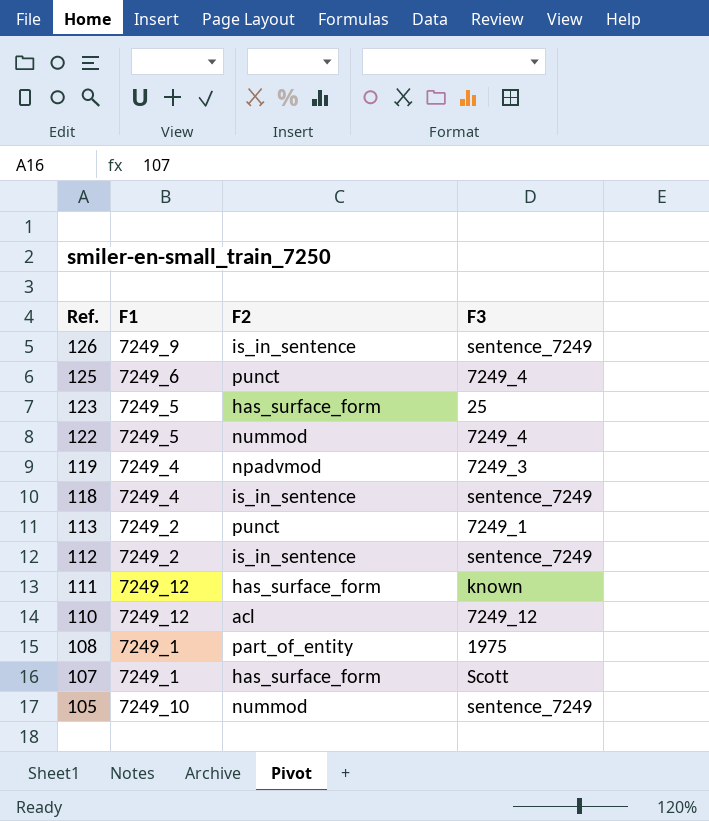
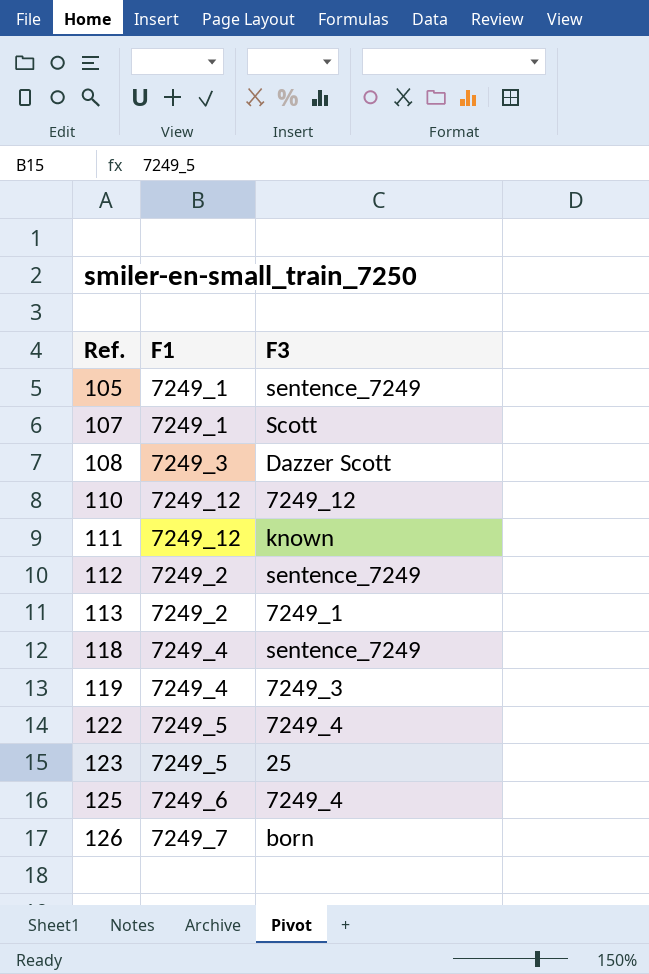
row order: Ref. descending -> Ref. ascending
column F2 | position: 3 -> none
105 | F1: 7249_10 -> 7249_1
108 | F1: 7249_1 -> 7249_3
108 | F3: 1975 -> Dazzer Scott
126 | F1: 7249_9 -> 7249_7
126 | F3: sentence_7249 -> born

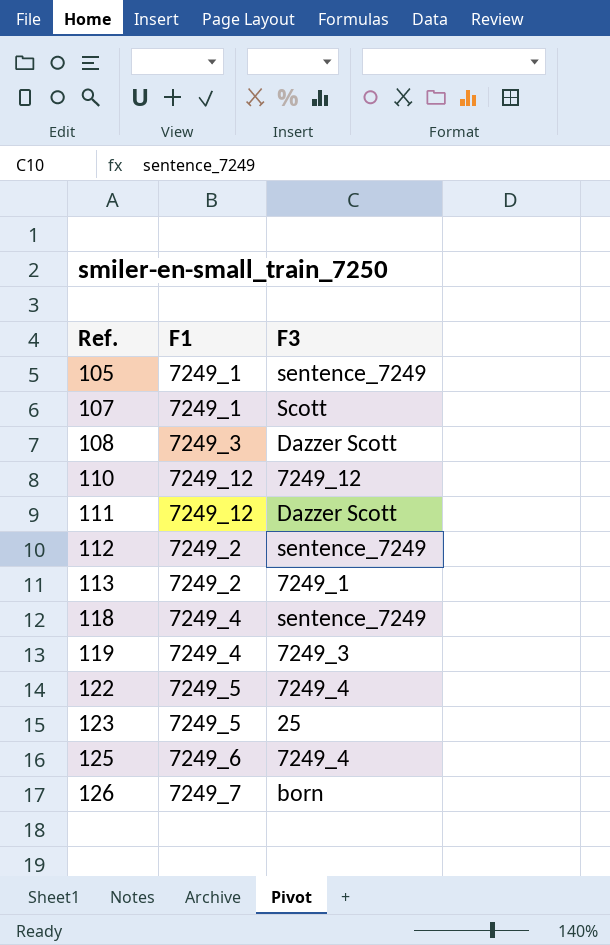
111 | F3: known -> Dazzer Scott

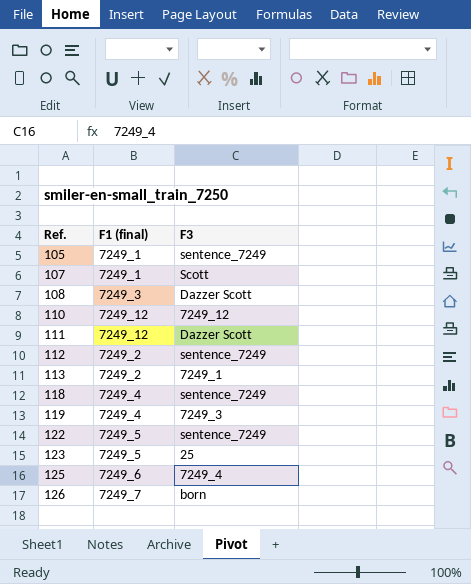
column name: F1 -> F1 (final)
122 | F3: 7249_4 -> sentence_7249

